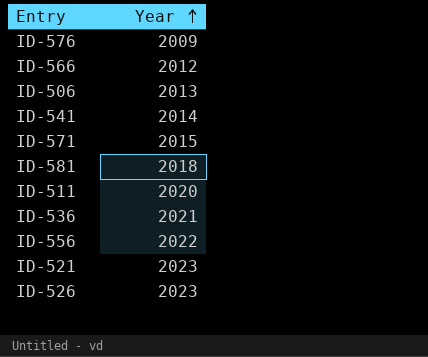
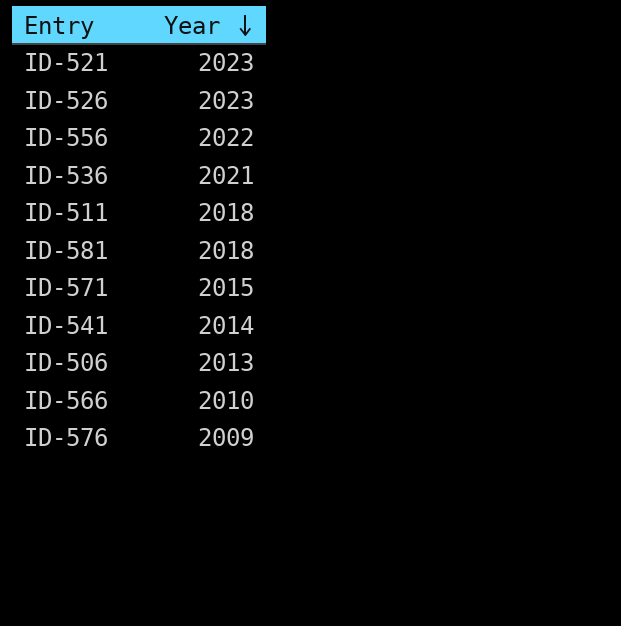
row order: Year ascending -> Year descending
ID-511 | Year: 2020 -> 2018
ID-566 | Year: 2012 -> 2010

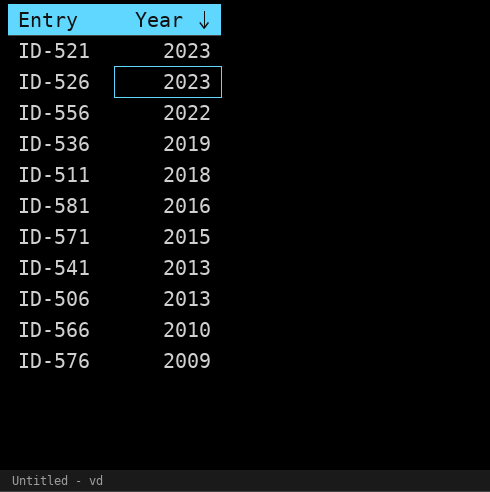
ID-536 | Year: 2021 -> 2019
ID-581 | Year: 2018 -> 2016
ID-541 | Year: 2014 -> 2013

